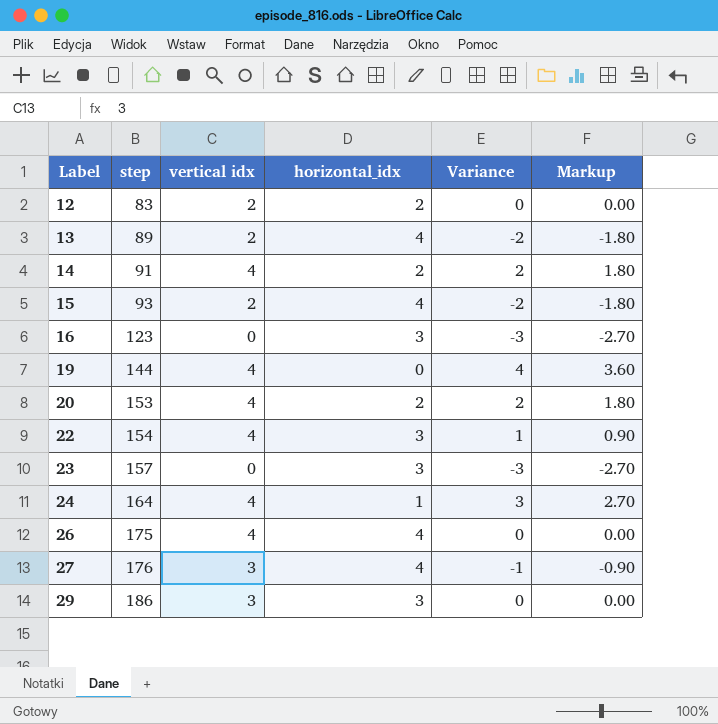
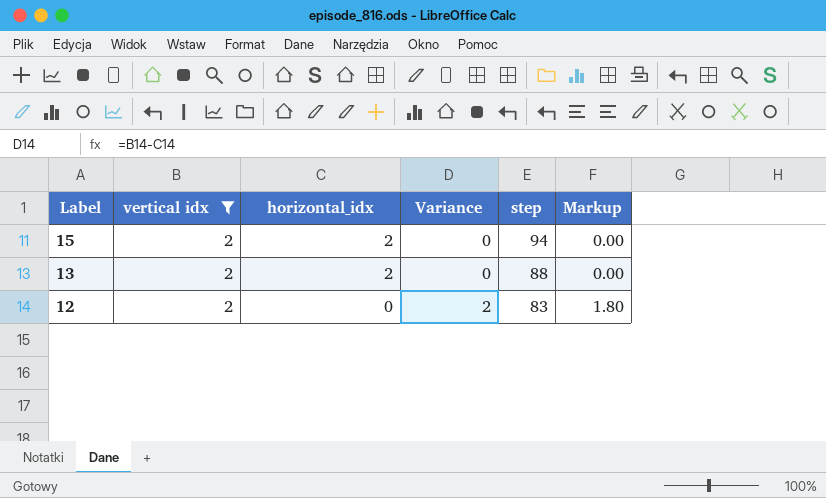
filter: none -> vertical idx = 2
row order: Label ascending -> Label descending
column step | position: 2 -> 5
15 | horizontal_idx: 4 -> 2
15 | Variance: -2 -> 0
15 | step: 93 -> 94
15 | Markup: -1.80 -> 0.00
13 | horizontal_idx: 4 -> 2
13 | Variance: -2 -> 0
13 | step: 89 -> 88
13 | Markup: -1.80 -> 0.00
12 | horizontal_idx: 2 -> 0
12 | Variance: 0 -> 2
12 | Markup: 0.00 -> 1.80

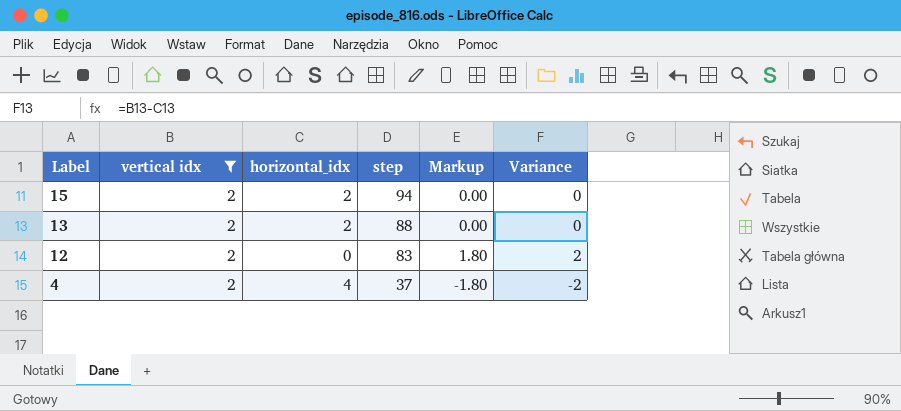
column Variance | position: 4 -> 6
row 4: none -> 2 | 4 | 37 | -1.80 | -2

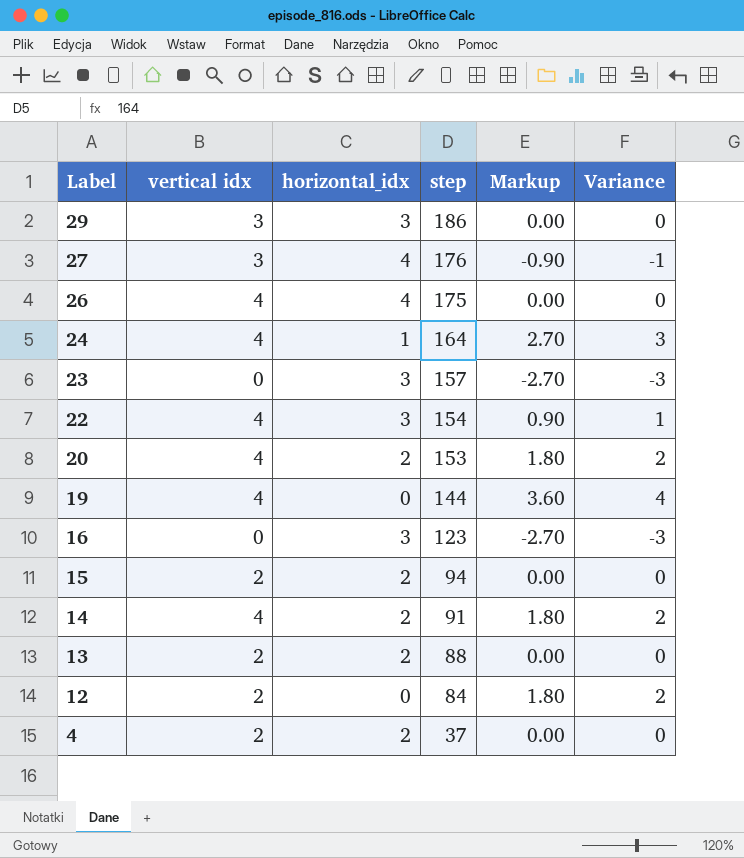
filter: vertical idx = 2 -> none
12 | step: 83 -> 84
4 | horizontal_idx: 4 -> 2
4 | Markup: -1.80 -> 0.00
4 | Variance: -2 -> 0

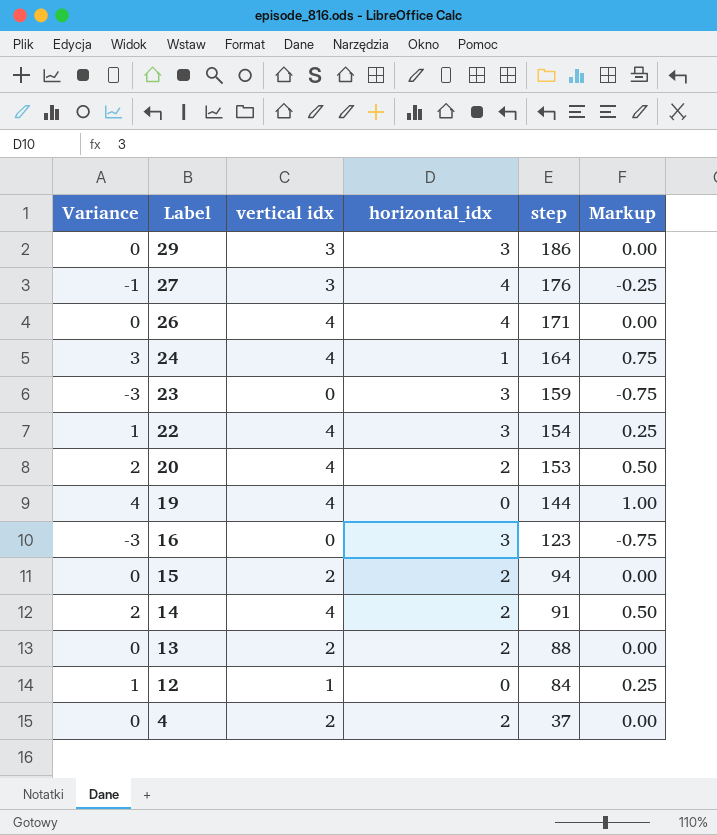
column Variance | position: 6 -> 1
column Markup | formula: [Variance] * 0.9 -> [Variance] * 0.25
26 | step: 175 -> 171
23 | step: 157 -> 159
12 | Variance: 2 -> 1
12 | vertical idx: 2 -> 1

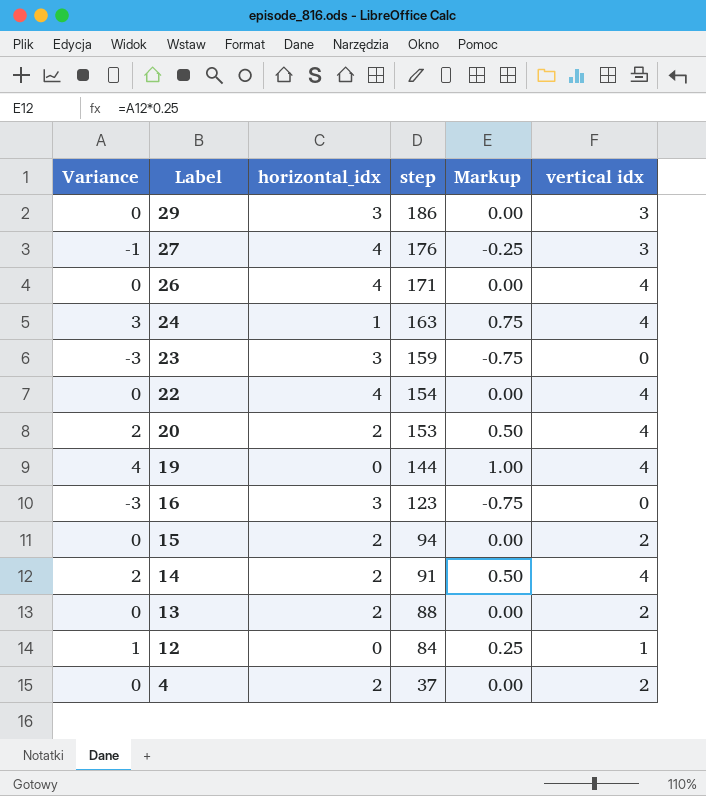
column vertical idx | position: 3 -> 6
24 | step: 164 -> 163
22 | Variance: 1 -> 0
22 | horizontal_idx: 3 -> 4
22 | Markup: 0.25 -> 0.00

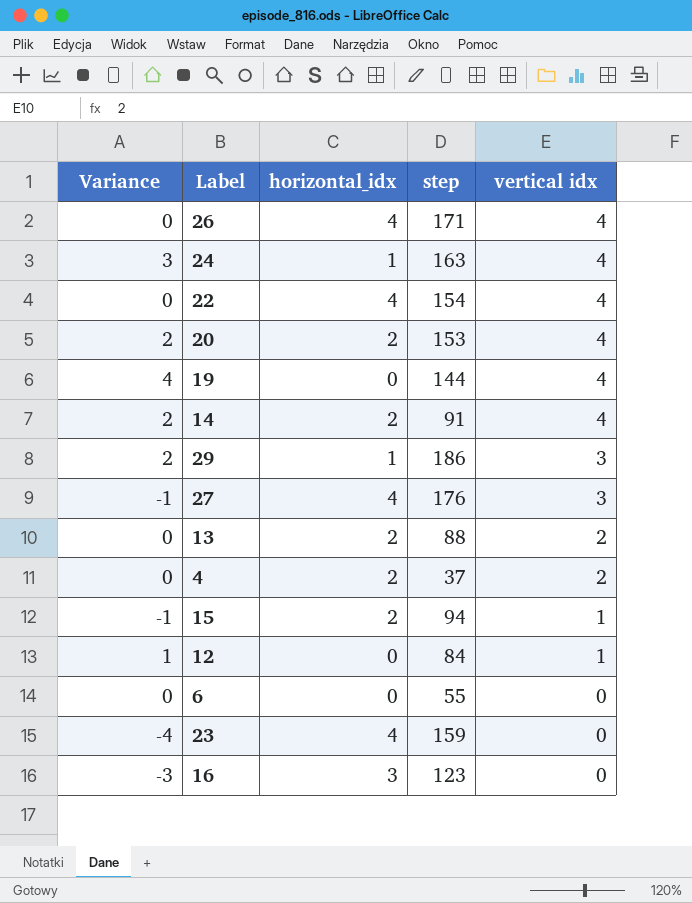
row order: Label descending -> vertical idx descending
column Markup | formula: [Variance] * 0.25 -> none
29 | Variance: 0 -> 2
29 | horizontal_idx: 3 -> 1
15 | Variance: 0 -> -1
15 | vertical idx: 2 -> 1
row 6: none -> 0 | 0 | 55 | 0
23 | Variance: -3 -> -4
23 | horizontal_idx: 3 -> 4

